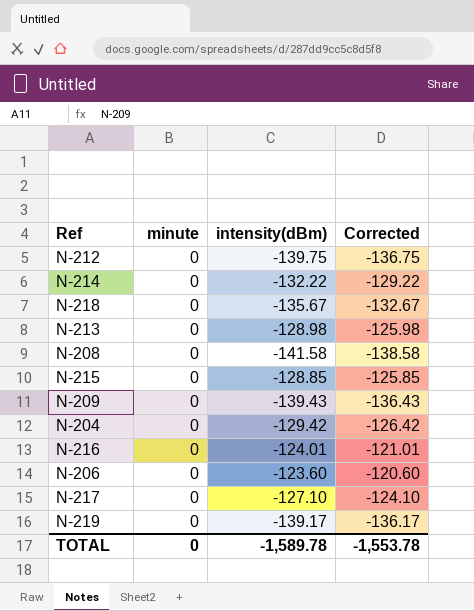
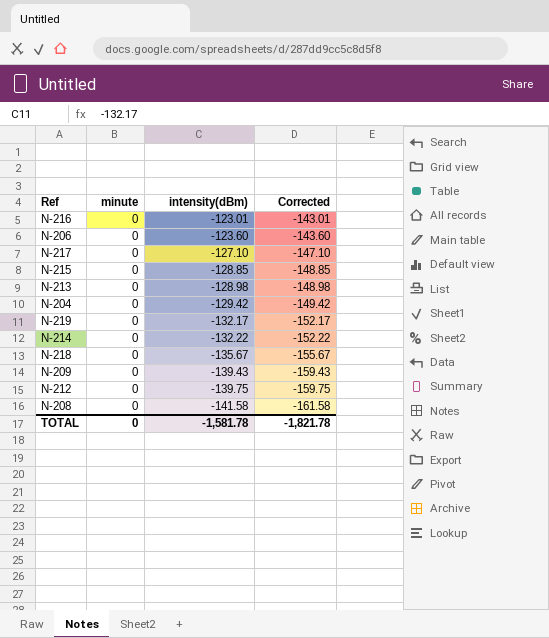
row order: none -> intensity(dBm) descending
column Corrected | formula: [intensity(dBm)] + 3 -> [intensity(dBm)] - 20
N-216 | intensity(dBm): -124.01 -> -123.01
N-219 | intensity(dBm): -139.17 -> -132.17
TOTAL | intensity(dBm): -1,589.78 -> -1,581.78
TOTAL | Corrected: -1,553.78 -> -1,821.78

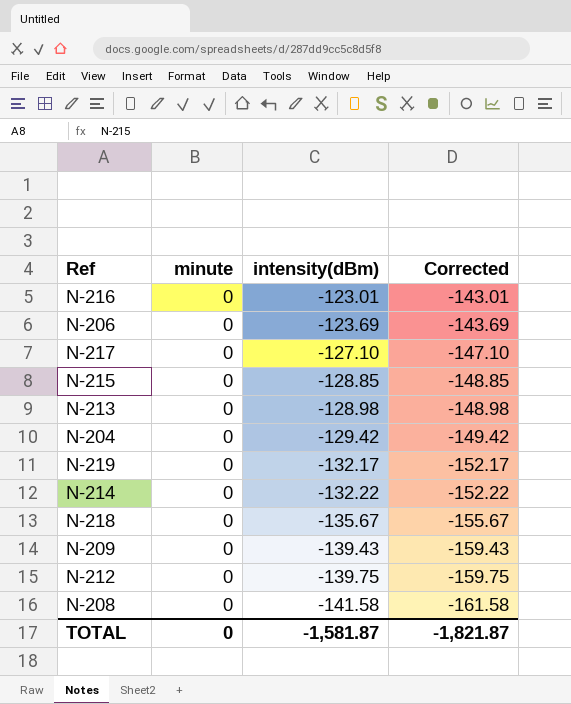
N-206 | intensity(dBm): -123.60 -> -123.69
N-206 | Corrected: -143.60 -> -143.69
TOTAL | intensity(dBm): -1,581.78 -> -1,581.87
TOTAL | Corrected: -1,821.78 -> -1,821.87

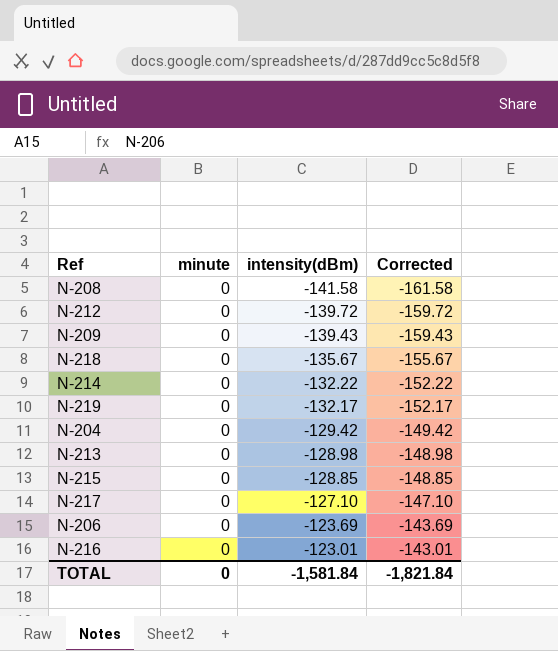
row order: intensity(dBm) descending -> intensity(dBm) ascending
N-212 | intensity(dBm): -139.75 -> -139.72
N-212 | Corrected: -159.75 -> -159.72
TOTAL | intensity(dBm): -1,581.87 -> -1,581.84
TOTAL | Corrected: -1,821.87 -> -1,821.84

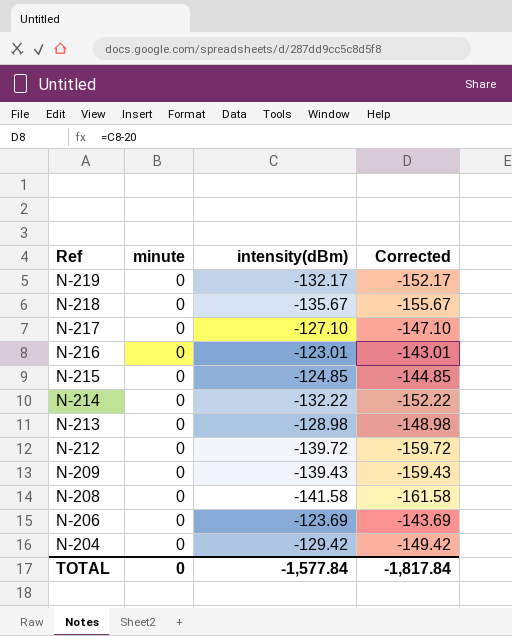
row order: intensity(dBm) ascending -> Ref descending
N-215 | intensity(dBm): -128.85 -> -124.85
N-215 | Corrected: -148.85 -> -144.85
TOTAL | intensity(dBm): -1,581.84 -> -1,577.84
TOTAL | Corrected: -1,821.84 -> -1,817.84

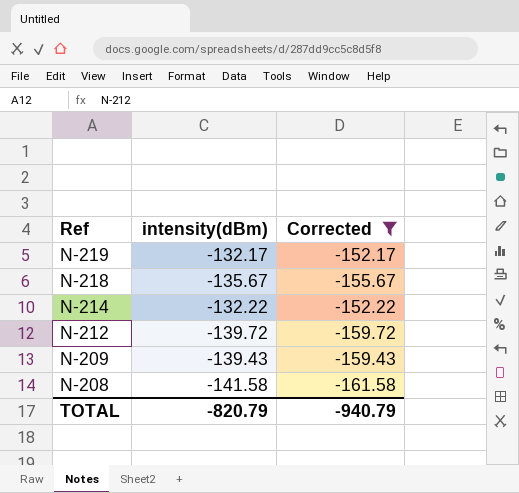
filter: none -> Corrected <= -152.17
column minute | position: 2 -> none
TOTAL | intensity(dBm): -1,577.84 -> -820.79
TOTAL | Corrected: -1,817.84 -> -940.79

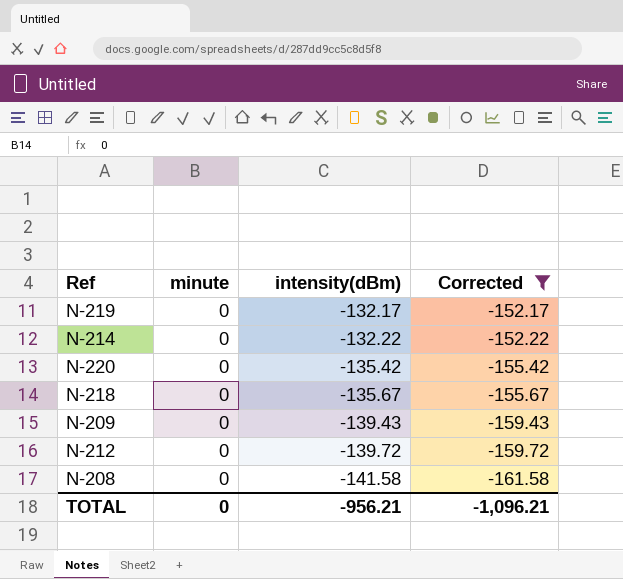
row order: Ref descending -> intensity(dBm) descending
column minute | position: none -> 2
row N-220: none -> 0 | -135.42 | -155.42
TOTAL | intensity(dBm): -820.79 -> -956.21
TOTAL | Corrected: -940.79 -> -1,096.21

